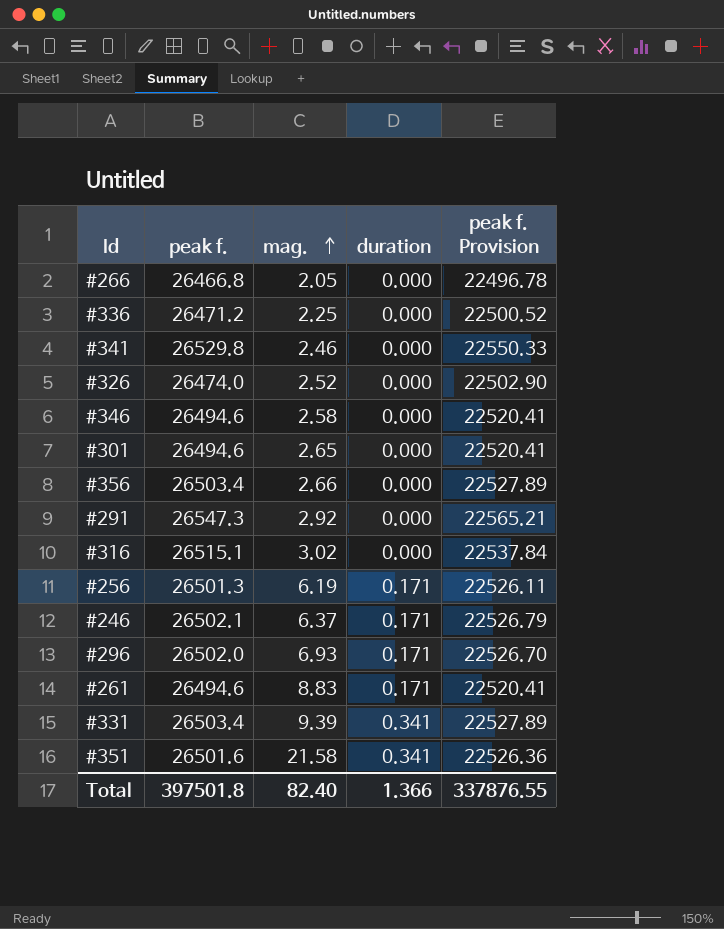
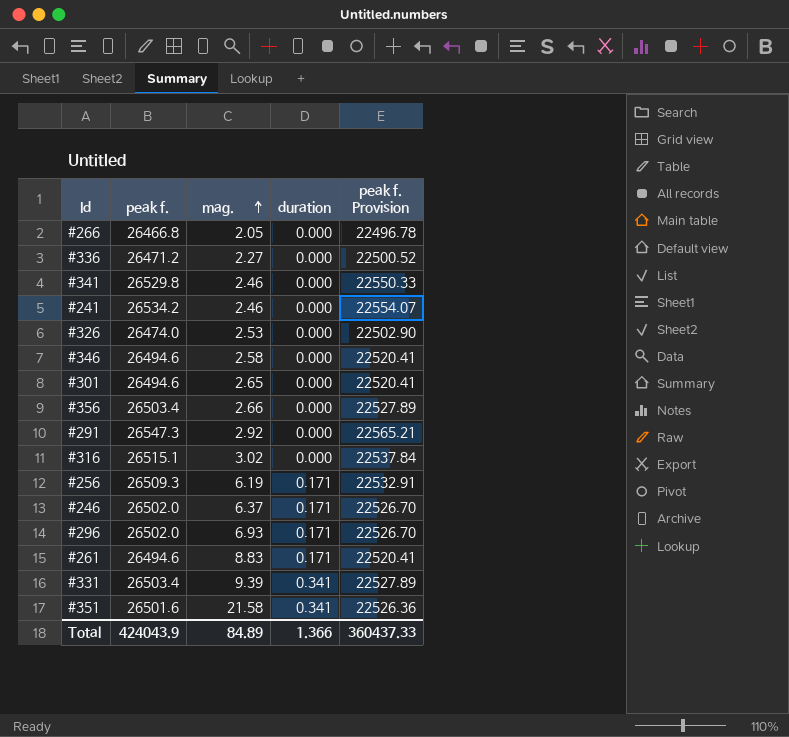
#336 | mag.: 2.25 -> 2.27
row #241: none -> 26534.2 | 2.46 | 0.000 | 22554.07
#326 | mag.: 2.52 -> 2.53
#256 | peak f.: 26501.3 -> 26509.3
#256 | peak f. Provision: 22526.11 -> 22532.91
#246 | peak f.: 26502.1 -> 26502.0
#246 | peak f. Provision: 22526.79 -> 22526.70
Total | peak f.: 397501.8 -> 424043.9
Total | mag.: 82.40 -> 84.89
Total | peak f. Provision: 337876.55 -> 360437.33

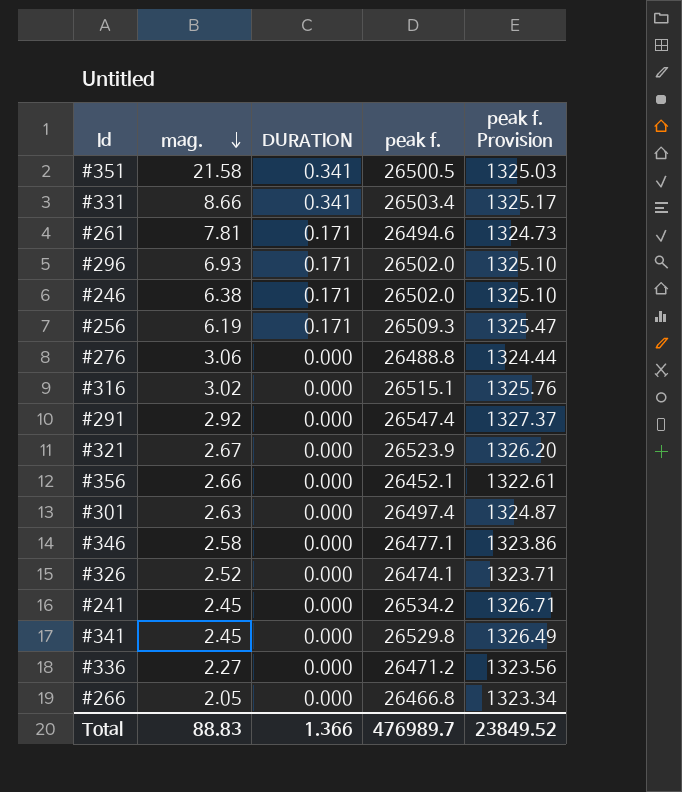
row order: mag. ascending -> mag. descending
column name: duration -> DURATION
column peak f. | position: 2 -> 4
column peak f. Provision | formula: [peak f.] * 0.85 -> [peak f.] * 0.05
#351 | peak f.: 26501.6 -> 26500.5
#331 | mag.: 9.39 -> 8.66
#261 | mag.: 8.83 -> 7.81
#246 | mag.: 6.37 -> 6.38
row #276: none -> 3.06 | 0.000 | 26488.8 | 1324.44
#291 | peak f.: 26547.3 -> 26547.4
row #321: none -> 2.67 | 0.000 | 26523.9 | 1326.20
#356 | peak f.: 26503.4 -> 26452.1
#301 | mag.: 2.65 -> 2.63
#301 | peak f.: 26494.6 -> 26497.4
#346 | peak f.: 26494.6 -> 26477.1
#326 | mag.: 2.53 -> 2.52
#326 | peak f.: 26474.0 -> 26474.1
#241 | mag.: 2.46 -> 2.45
#341 | mag.: 2.46 -> 2.45
Total | mag.: 84.89 -> 88.83
Total | peak f.: 424043.9 -> 476989.7
Total | peak f. Provision: 360437.33 -> 23849.52

